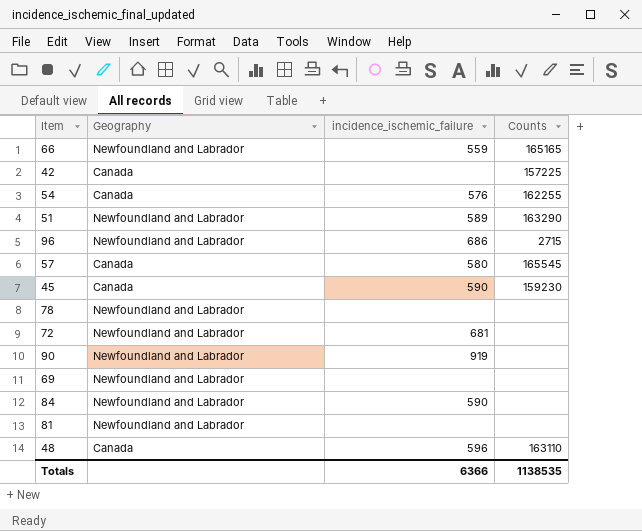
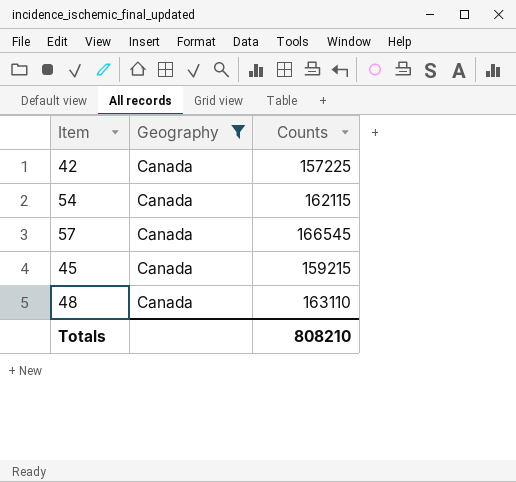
filter: none -> Geography = Canada
column incidence_ischemic_failure | position: 3 -> none
54 | Counts: 162255 -> 162115
57 | Counts: 165545 -> 166545
45 | Counts: 159230 -> 159215
Totals | Counts: 1138535 -> 808210

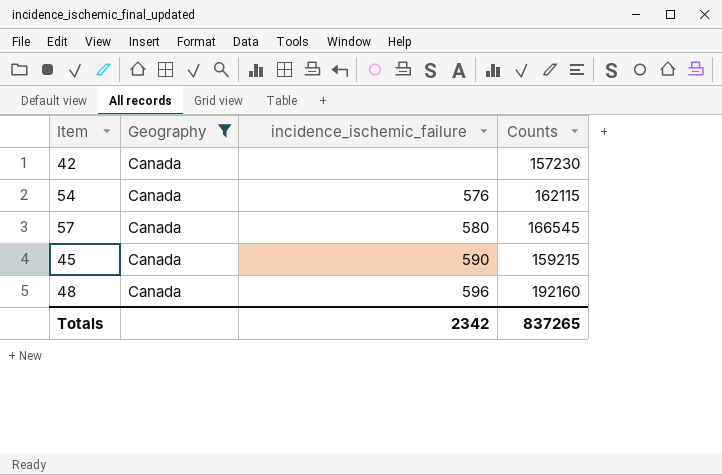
column incidence_ischemic_failure | position: none -> 3
42 | Counts: 157225 -> 157230
48 | Counts: 163110 -> 192160
Totals | Counts: 808210 -> 837265

